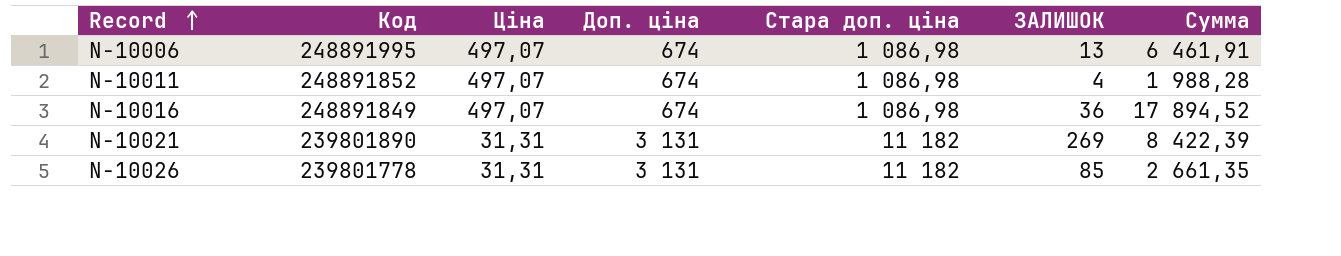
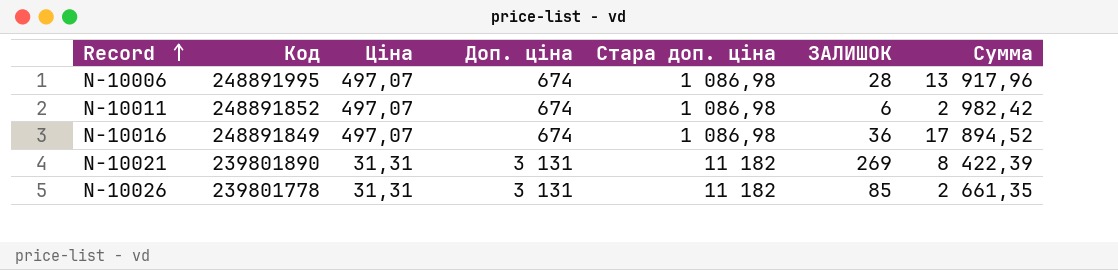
N-10006 | ЗАЛИШОК: 13 -> 28
N-10006 | Сумма: 6 461,91 -> 13 917,96
N-10011 | ЗАЛИШОК: 4 -> 6
N-10011 | Сумма: 1 988,28 -> 2 982,42

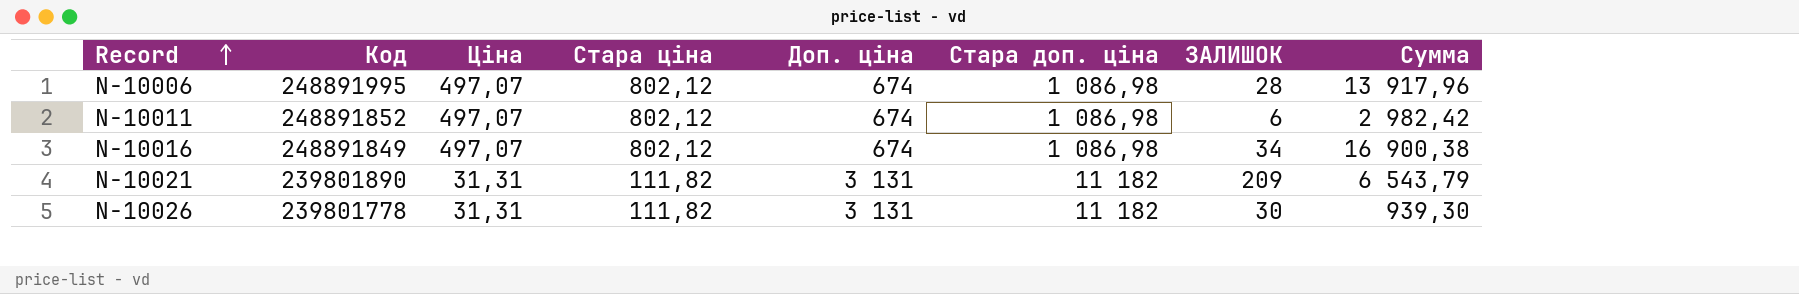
column Стара ціна | position: none -> 4
N-10016 | ЗАЛИШОК: 36 -> 34
N-10016 | Сумма: 17 894,52 -> 16 900,38
N-10021 | ЗАЛИШОК: 269 -> 209
N-10021 | Сумма: 8 422,39 -> 6 543,79
N-10026 | ЗАЛИШОК: 85 -> 30
N-10026 | Сумма: 2 661,35 -> 939,30

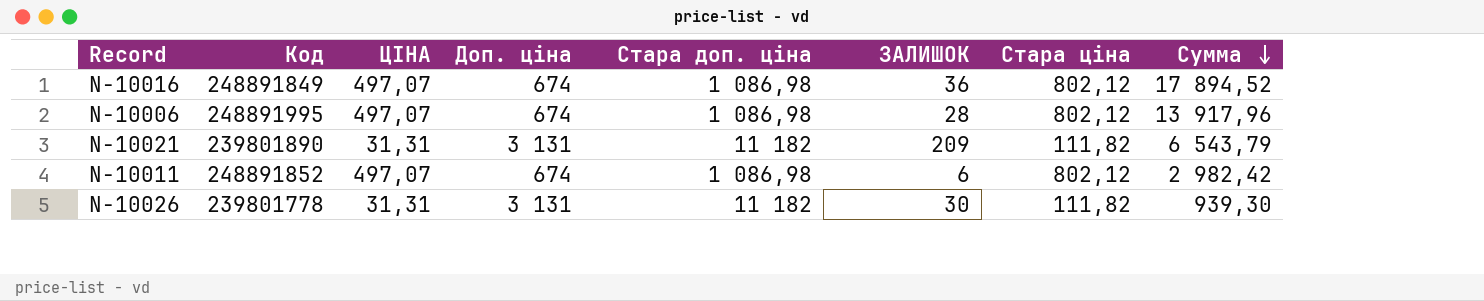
row order: Record ascending -> Сумма descending
column name: Ціна -> ЦІНА
column Стара ціна | position: 4 -> 7
N-10016 | ЗАЛИШОК: 34 -> 36
N-10016 | Сумма: 16 900,38 -> 17 894,52

